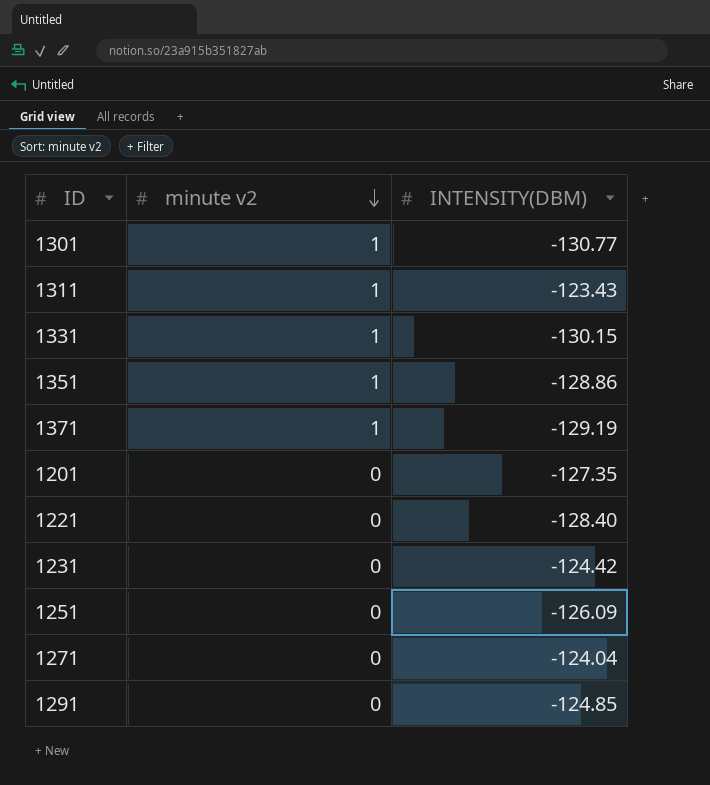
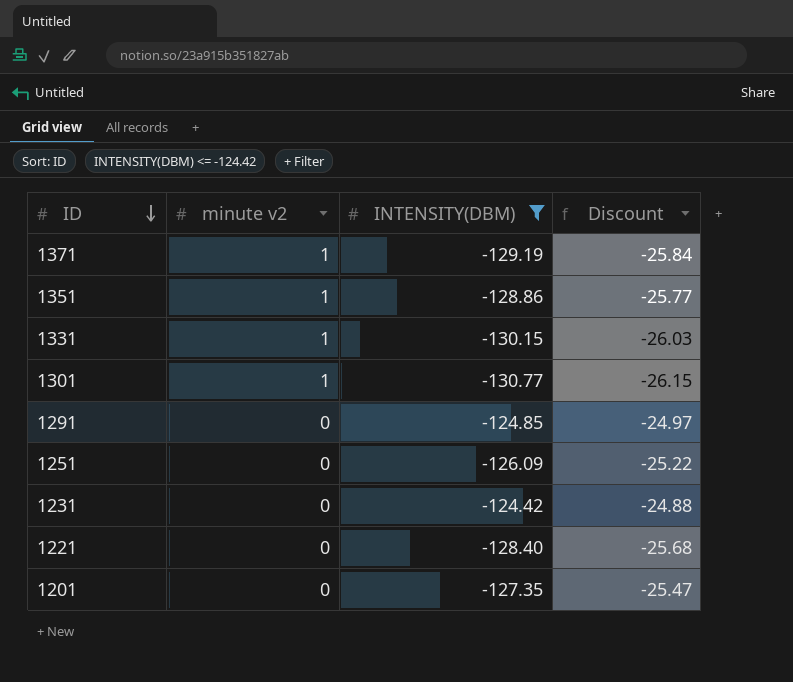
filter: none -> INTENSITY(DBM) <= -124.42
row order: minute v2 descending -> ID descending
column Discount | formula: none -> [INTENSITY(DBM)] * 0.2

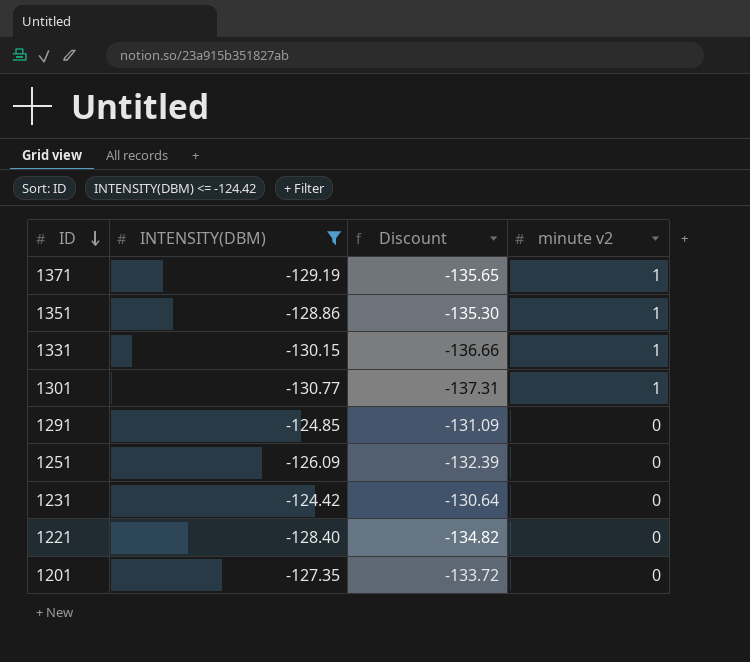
column Discount | formula: [INTENSITY(DBM)] * 0.2 -> [INTENSITY(DBM)] * 1.05
column minute v2 | position: 2 -> 4

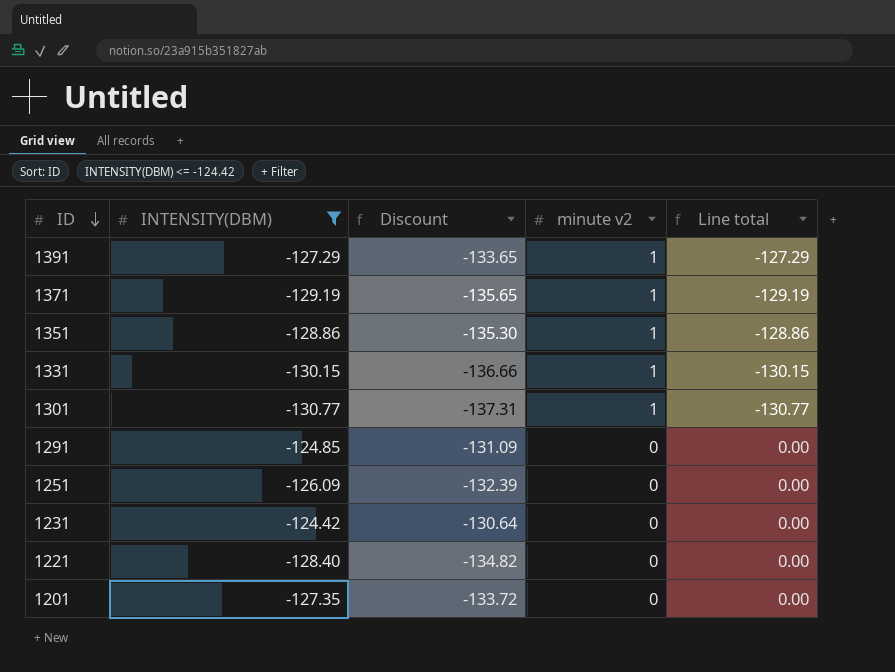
column Line total | formula: none -> [INTENSITY(DBM)] * [minute v2]
row 1391: none -> -127.29 | -133.65 | 1 | -127.29

